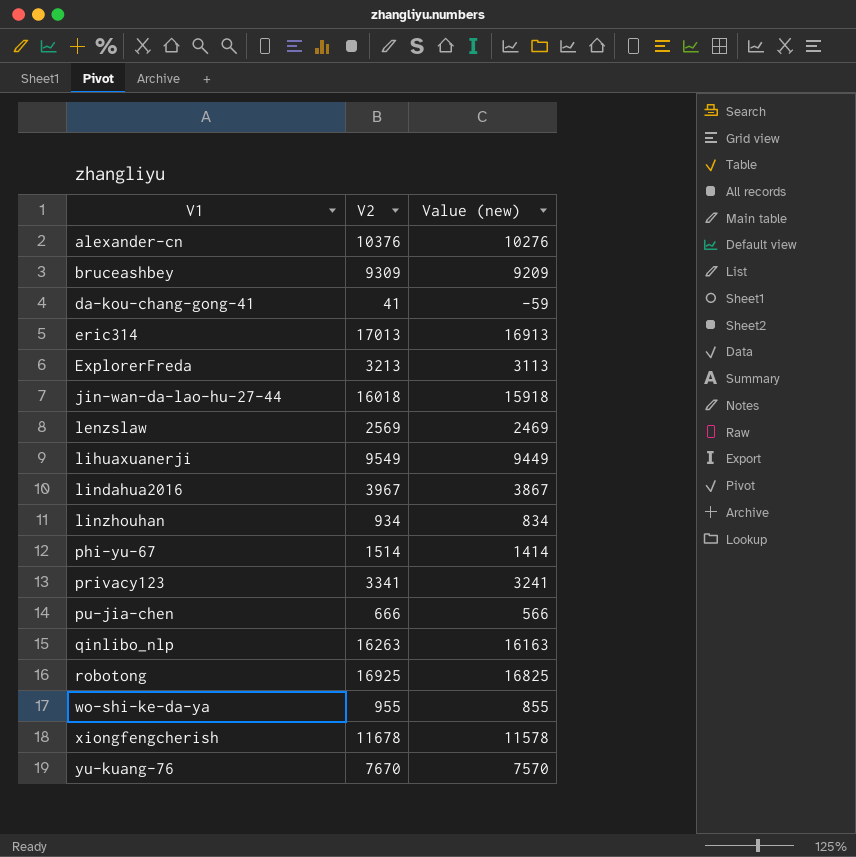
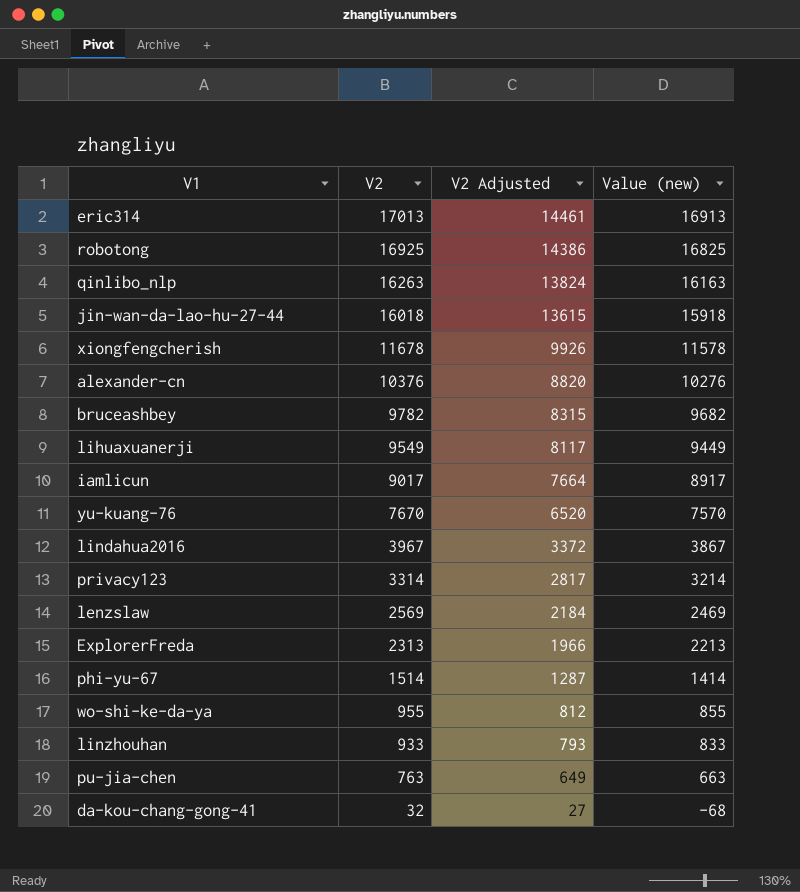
row order: V1 ascending -> V2 descending
column V2 Adjusted | formula: none -> [V2] * 0.85
bruceashbey | V2: 9309 -> 9782
bruceashbey | Value (new): 9209 -> 9682
row iamlicun: none -> 9017 | 7664 | 8917
privacy123 | V2: 3341 -> 3314
privacy123 | Value (new): 3241 -> 3214
ExplorerFreda | V2: 3213 -> 2313
ExplorerFreda | Value (new): 3113 -> 2213
linzhouhan | V2: 934 -> 933
linzhouhan | Value (new): 834 -> 833
pu-jia-chen | V2: 666 -> 763
pu-jia-chen | Value (new): 566 -> 663
da-kou-chang-gong-41 | V2: 41 -> 32
da-kou-chang-gong-41 | Value (new): -59 -> -68

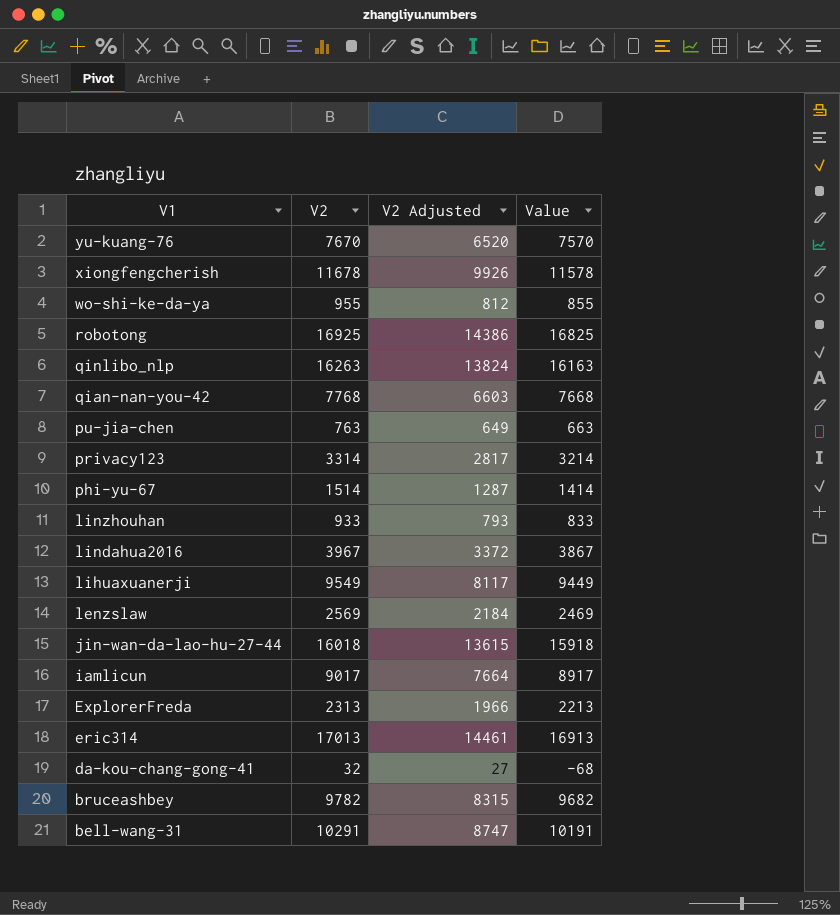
row order: V2 descending -> V1 descending
column name: Value (new) -> Value
row alexander-cn: 10376 | 8820 | 10276 -> none
row qian-nan-you-42: none -> 7768 | 6603 | 7668
row bell-wang-31: none -> 10291 | 8747 | 10191

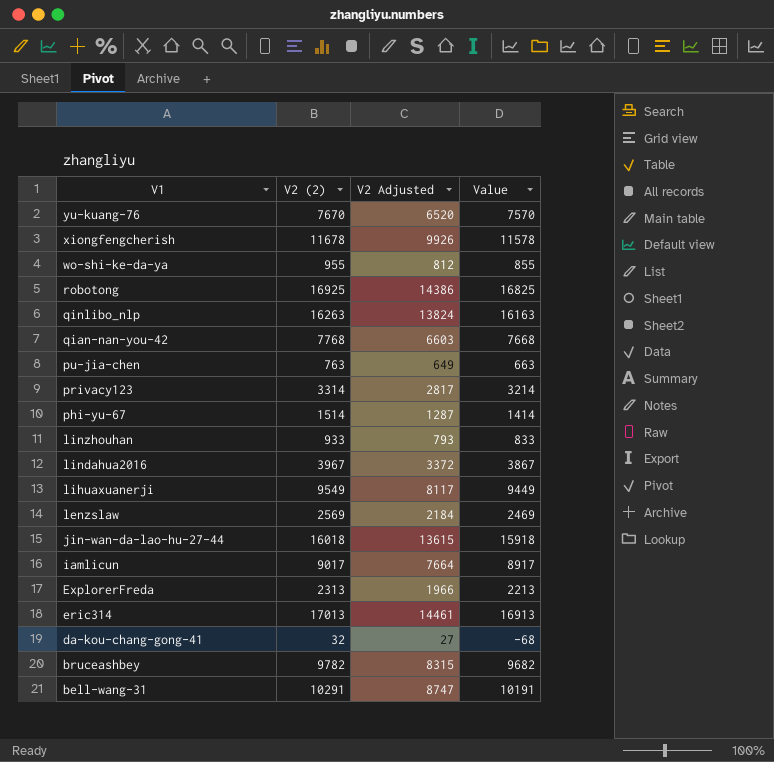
column name: V2 -> V2 (2)

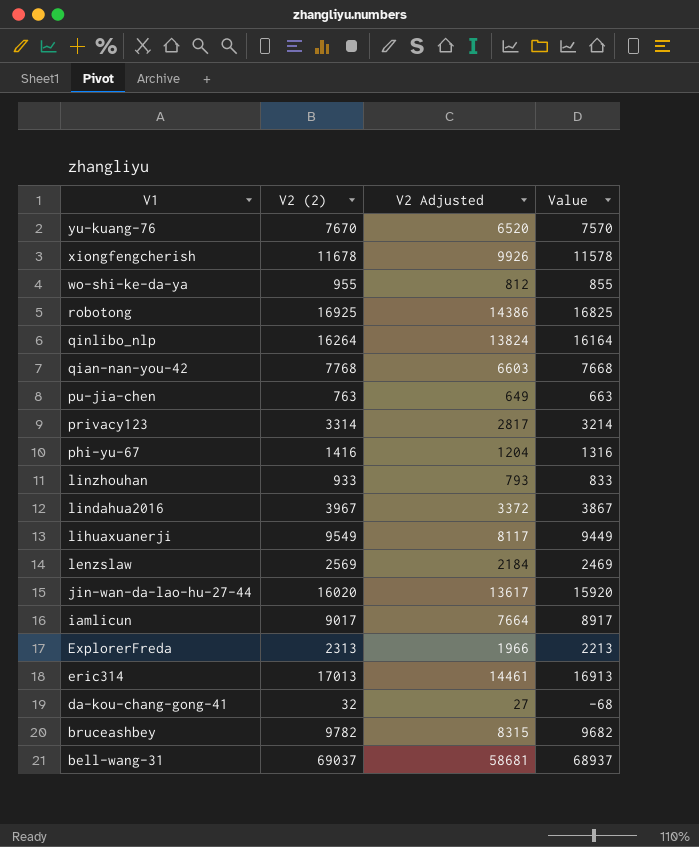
qinlibo_nlp | V2 (2): 16263 -> 16264
qinlibo_nlp | Value: 16163 -> 16164
phi-yu-67 | V2 (2): 1514 -> 1416
phi-yu-67 | V2 Adjusted: 1287 -> 1204
phi-yu-67 | Value: 1414 -> 1316
jin-wan-da-lao-hu-27-44 | V2 (2): 16018 -> 16020
jin-wan-da-lao-hu-27-44 | V2 Adjusted: 13615 -> 13617
jin-wan-da-lao-hu-27-44 | Value: 15918 -> 15920
bell-wang-31 | V2 (2): 10291 -> 69037
bell-wang-31 | V2 Adjusted: 8747 -> 58681
bell-wang-31 | Value: 10191 -> 68937

